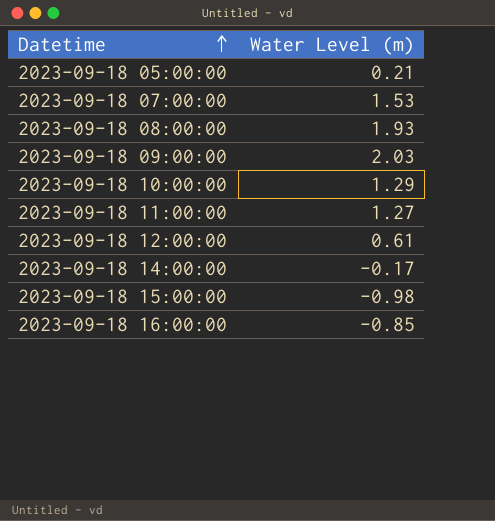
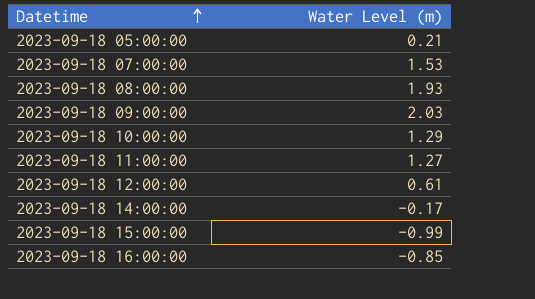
2023-09-18 15:00:00 | Water Level (m): -0.98 -> -0.99

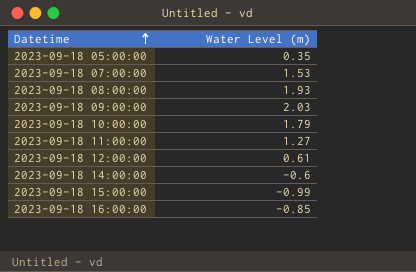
2023-09-18 05:00:00 | Water Level (m): 0.21 -> 0.35
2023-09-18 10:00:00 | Water Level (m): 1.29 -> 1.79
2023-09-18 14:00:00 | Water Level (m): -0.17 -> -0.6

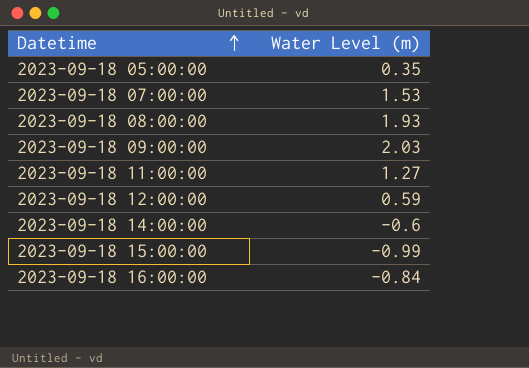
row 2023-09-18 10:00:00: 1.79 -> none
2023-09-18 12:00:00 | Water Level (m): 0.61 -> 0.59
2023-09-18 16:00:00 | Water Level (m): -0.85 -> -0.84

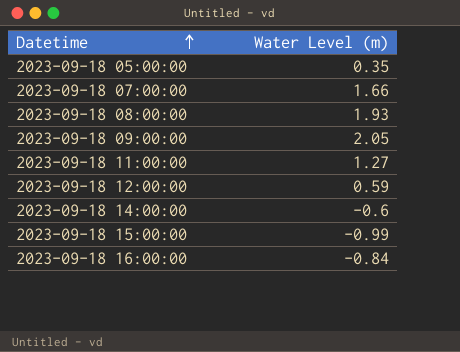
2023-09-18 07:00:00 | Water Level (m): 1.53 -> 1.66
2023-09-18 09:00:00 | Water Level (m): 2.03 -> 2.05

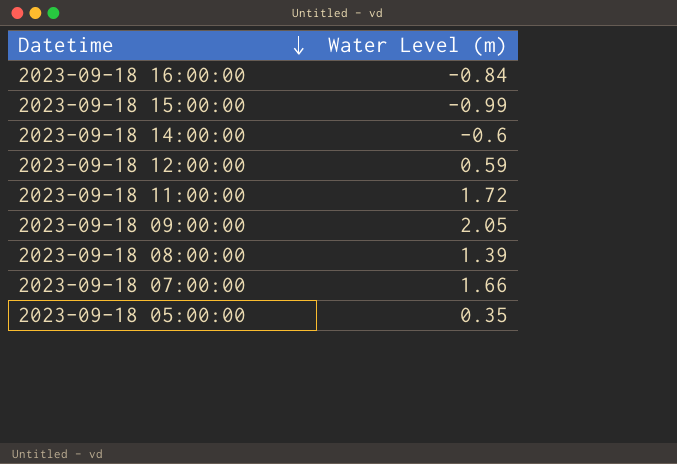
row order: Datetime ascending -> Datetime descending
2023-09-18 11:00:00 | Water Level (m): 1.27 -> 1.72
2023-09-18 08:00:00 | Water Level (m): 1.93 -> 1.39

